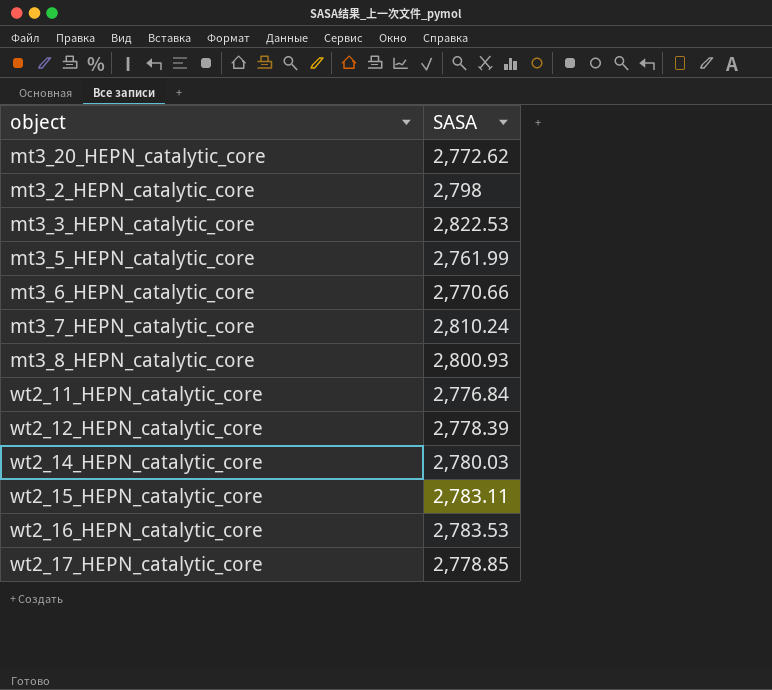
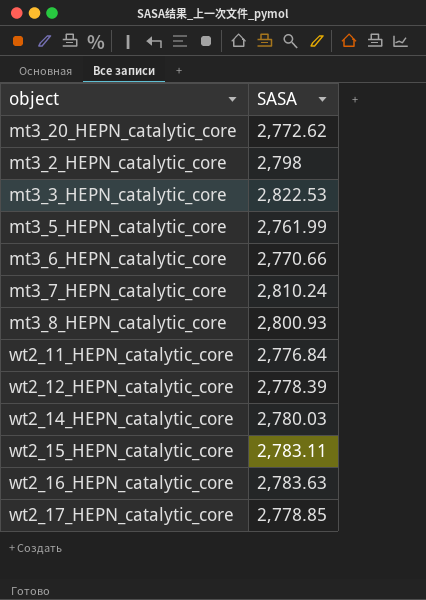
wt2_16_HEPN_catalytic_core | SASA: 2,783.53 -> 2,783.63

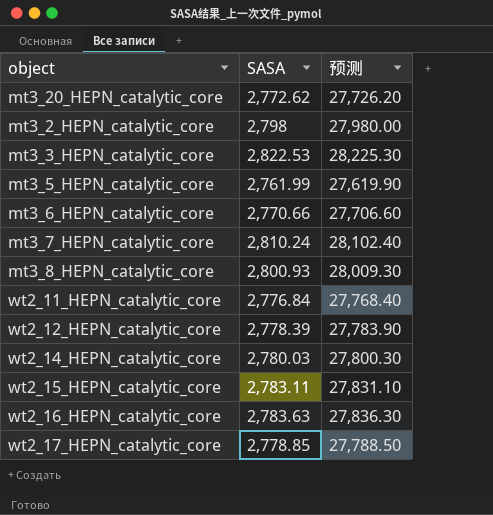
column 预测 | formula: none -> [SASA] * 10

